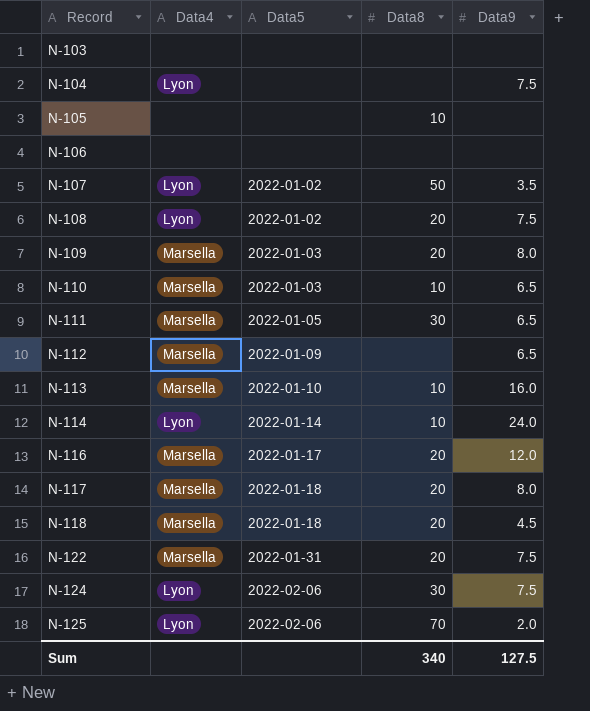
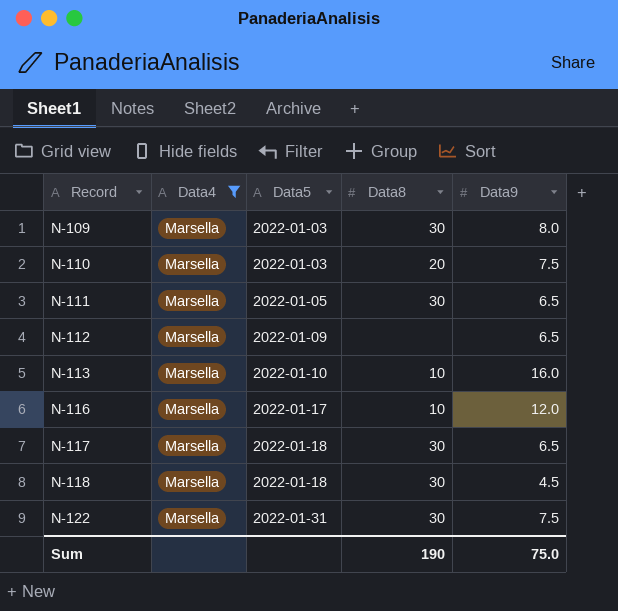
filter: none -> Data4 = Marsella
N-109 | Data8: 20 -> 30
N-110 | Data8: 10 -> 20
N-110 | Data9: 6.5 -> 7.5
N-116 | Data8: 20 -> 10
N-117 | Data8: 20 -> 30
N-117 | Data9: 8.0 -> 6.5
N-118 | Data8: 20 -> 30
N-122 | Data8: 20 -> 30
Sum | Data8: 340 -> 190
Sum | Data9: 127.5 -> 75.0

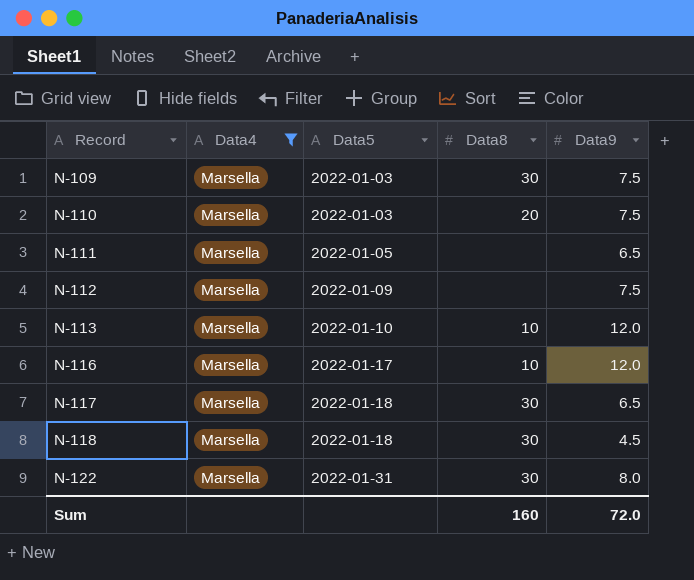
N-109 | Data9: 8.0 -> 7.5
N-111 | Data8: 30 -> none
N-112 | Data9: 6.5 -> 7.5
N-113 | Data9: 16.0 -> 12.0
N-122 | Data9: 7.5 -> 8.0
Sum | Data8: 190 -> 160
Sum | Data9: 75.0 -> 72.0

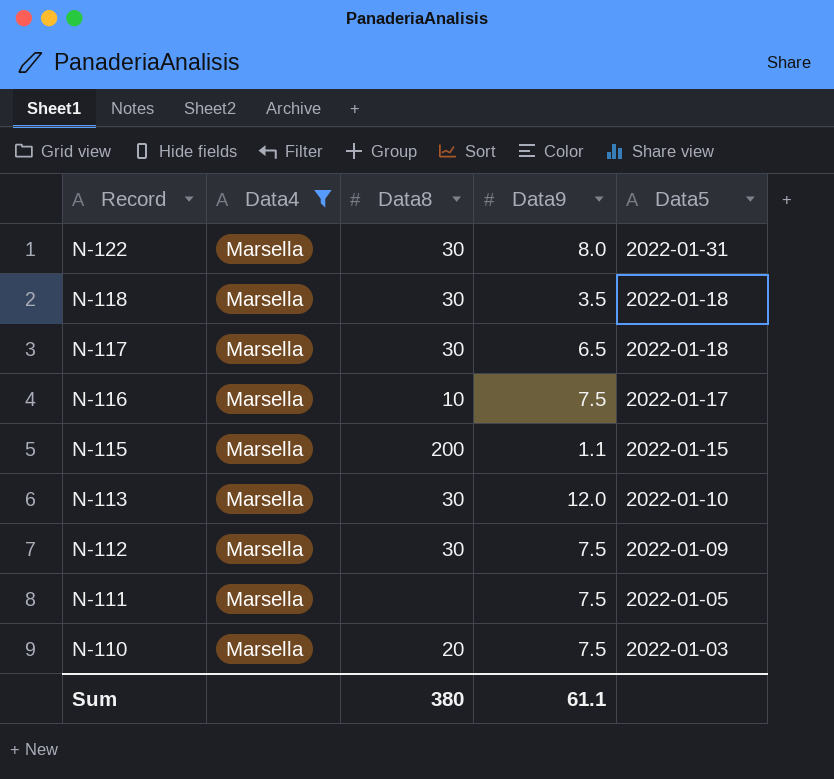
row order: Record ascending -> Record descending
column Data5 | position: 3 -> 5
row N-109: Marsella | 2022-01-03 | 30 | 7.5 -> none
N-118 | Data9: 4.5 -> 3.5
N-116 | Data9: 12.0 -> 7.5
row N-115: none -> Marsella | 200 | 1.1 | 2022-01-15
N-113 | Data8: 10 -> 30
N-112 | Data8: none -> 30
N-111 | Data9: 6.5 -> 7.5
Sum | Data8: 160 -> 380
Sum | Data9: 72.0 -> 61.1

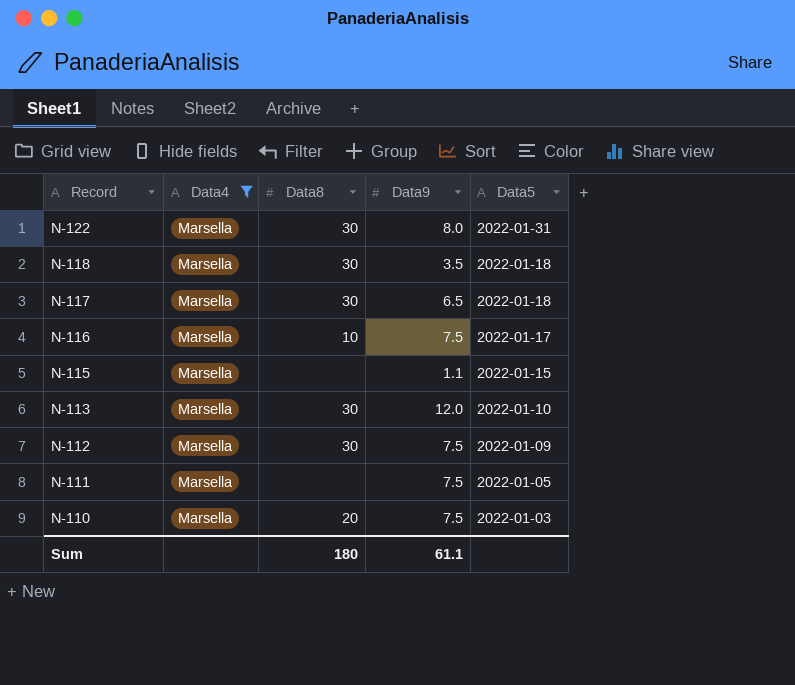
N-115 | Data8: 200 -> none
Sum | Data8: 380 -> 180

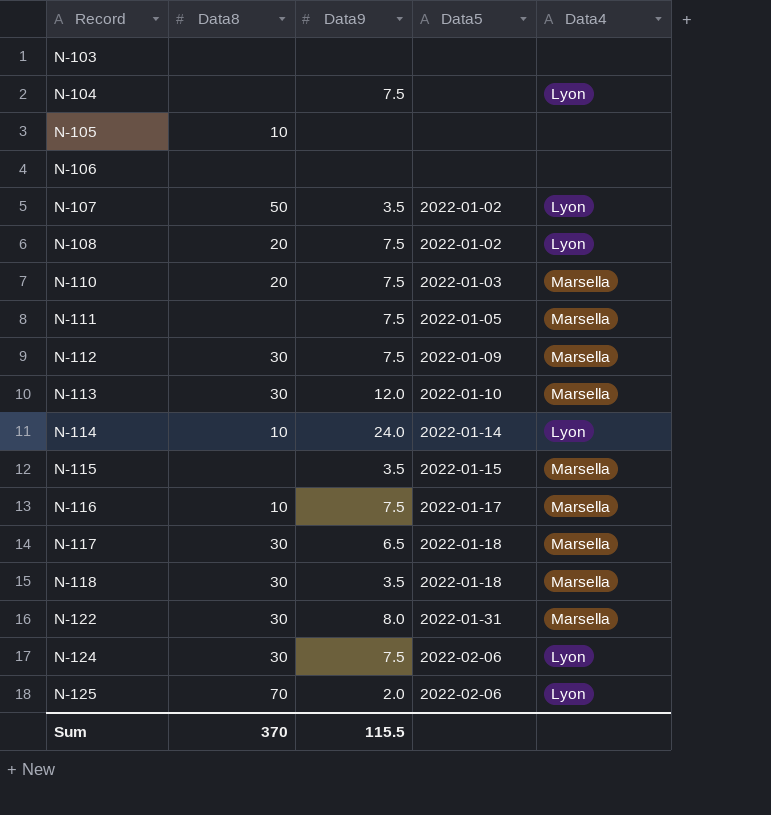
filter: Data4 = Marsella -> none
row order: Record descending -> Record ascending
column Data4 | position: 2 -> 5
N-115 | Data9: 1.1 -> 3.5
Sum | Data8: 180 -> 370
Sum | Data9: 61.1 -> 115.5

